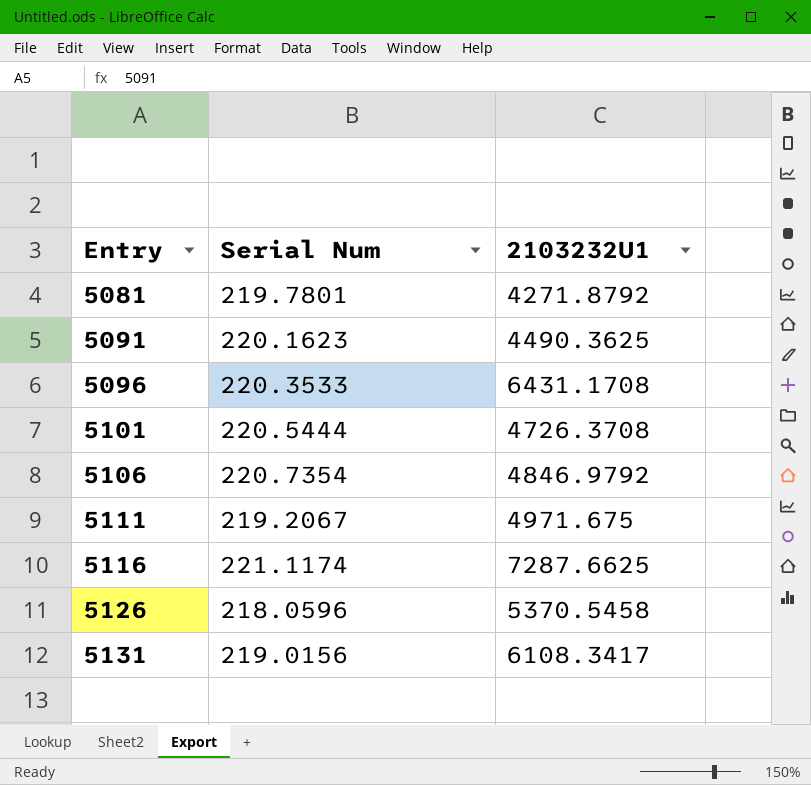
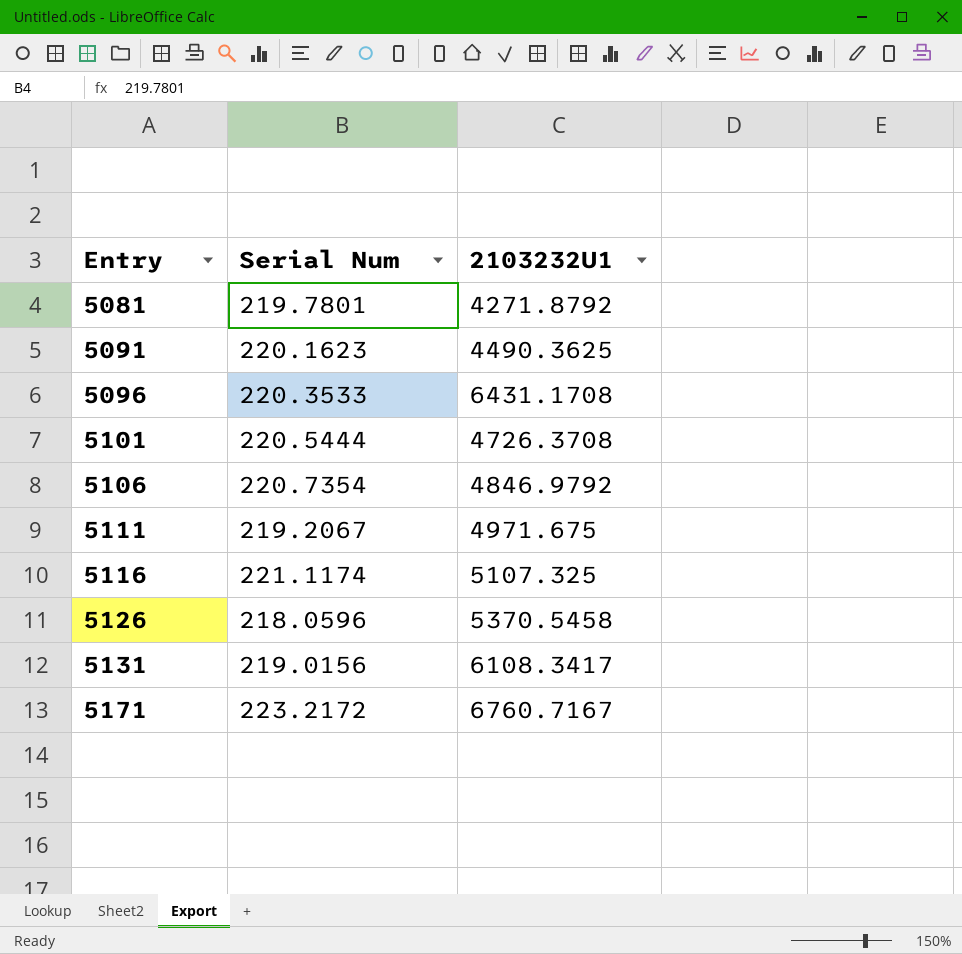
5116 | 2103232U1: 7287.6625 -> 5107.325
row 5171: none -> 223.2172 | 6760.7167

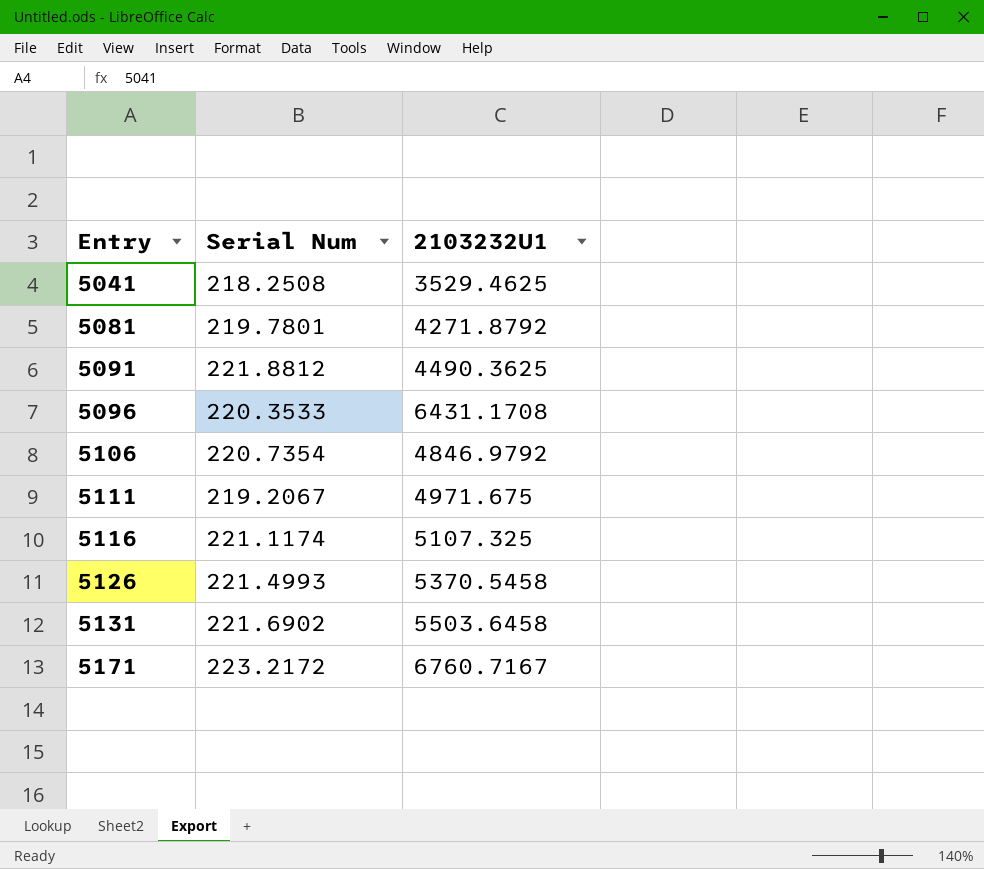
row 5101: 220.5444 | 4726.3708 -> none
row 5041: none -> 218.2508 | 3529.4625
5091 | Serial Num: 220.1623 -> 221.8812
5126 | Serial Num: 218.0596 -> 221.4993
5131 | Serial Num: 219.0156 -> 221.6902
5131 | 2103232U1: 6108.3417 -> 5503.6458

